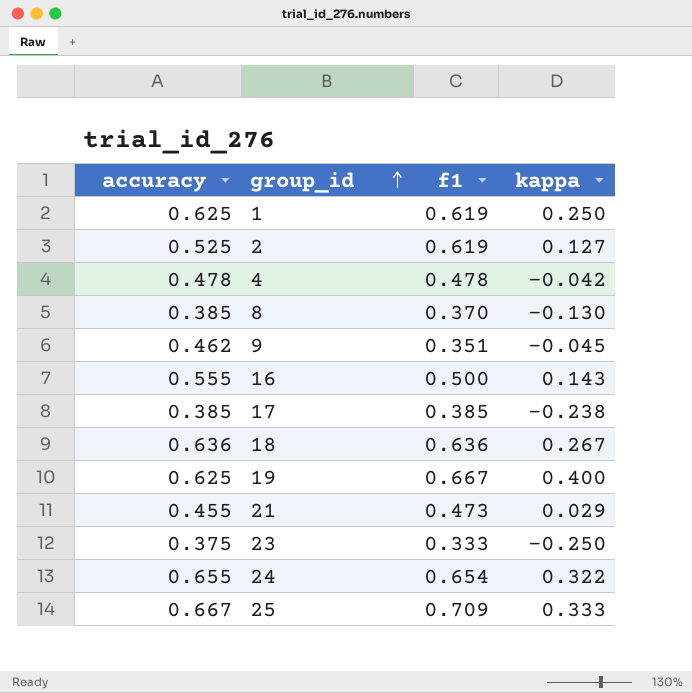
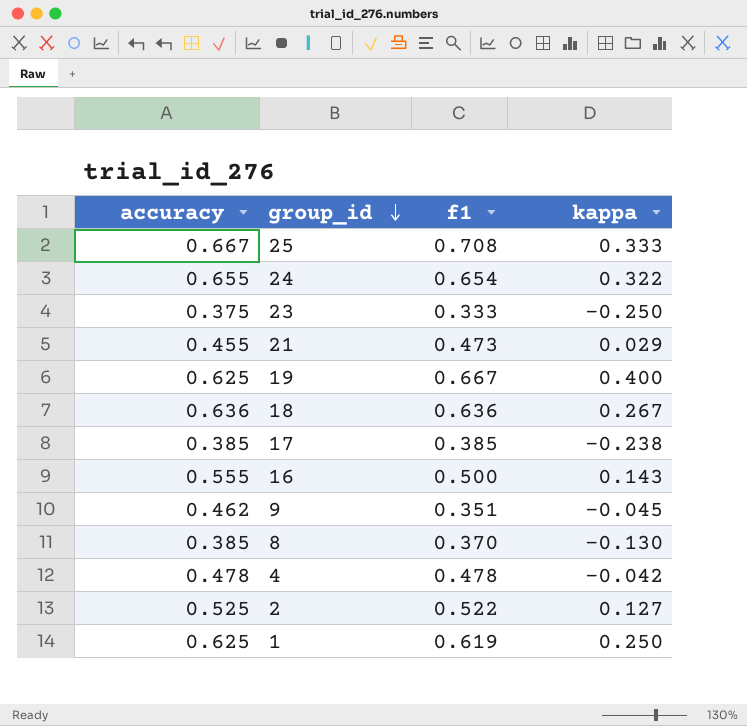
row order: group_id ascending -> group_id descending
25 | f1: 0.709 -> 0.708
2 | f1: 0.619 -> 0.522

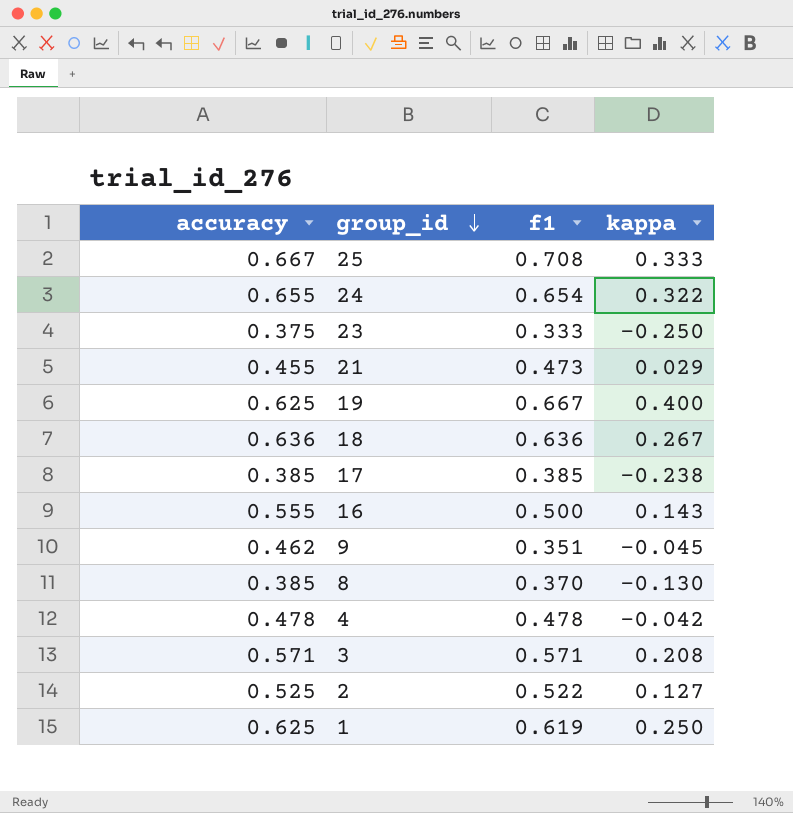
row 3: none -> 0.571 | 0.571 | 0.208

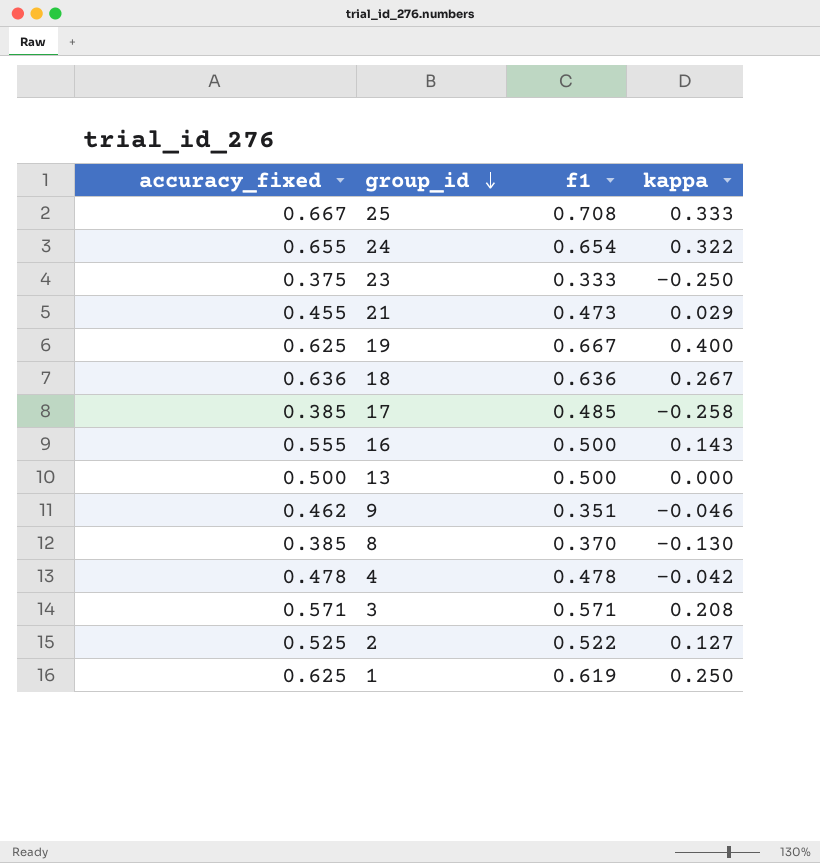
column name: accuracy -> accuracy_fixed
17 | f1: 0.385 -> 0.485
17 | kappa: -0.238 -> -0.258
row 13: none -> 0.500 | 0.500 | 0.000
9 | kappa: -0.045 -> -0.046

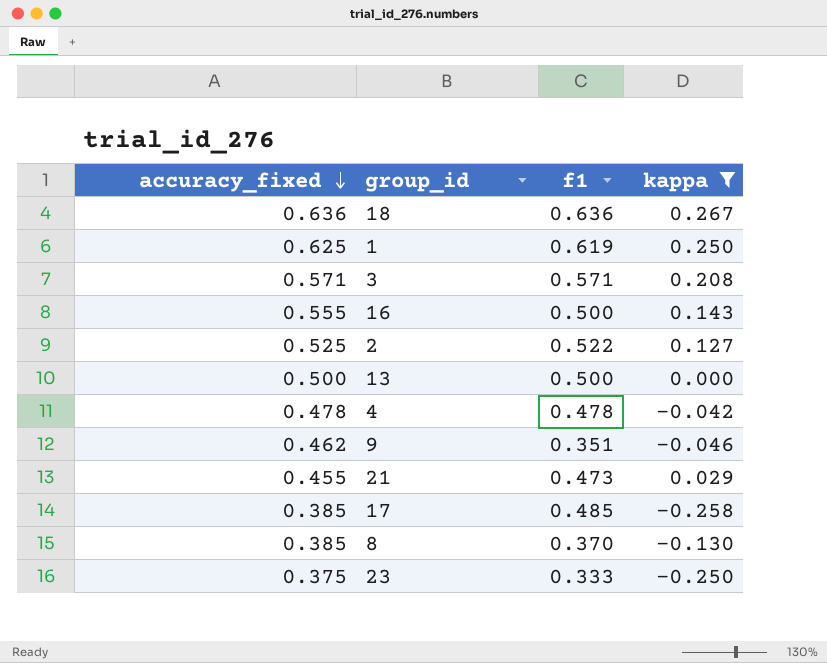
filter: none -> kappa <= 0.267
row order: group_id descending -> accuracy_fixed descending

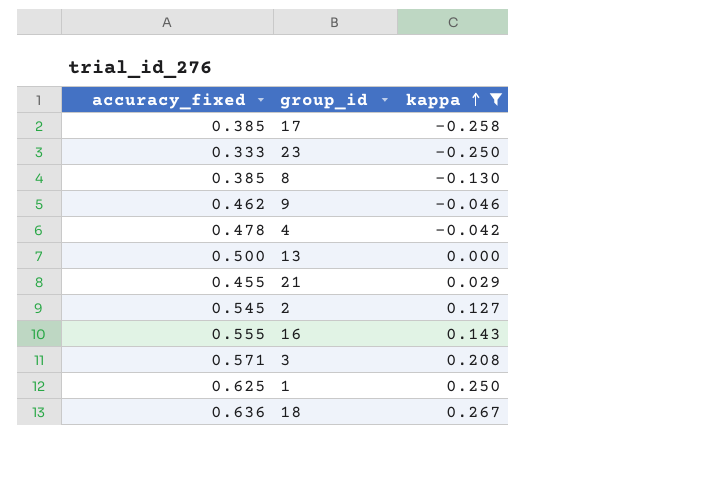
row order: accuracy_fixed descending -> kappa ascending
column f1 | position: 3 -> none
23 | accuracy_fixed: 0.375 -> 0.333
2 | accuracy_fixed: 0.525 -> 0.545

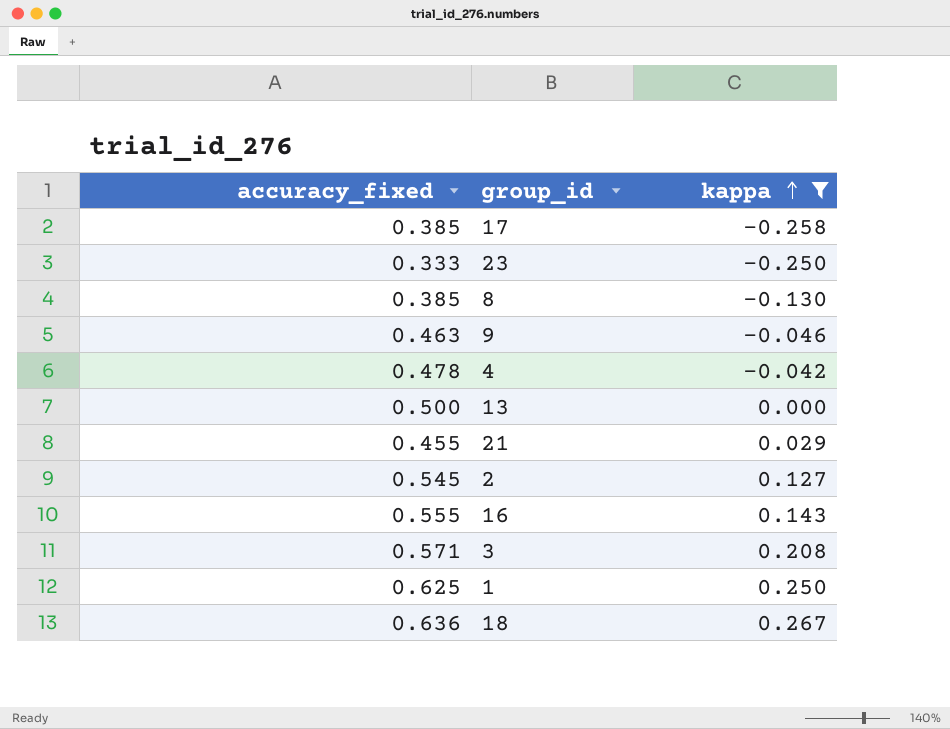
9 | accuracy_fixed: 0.462 -> 0.463

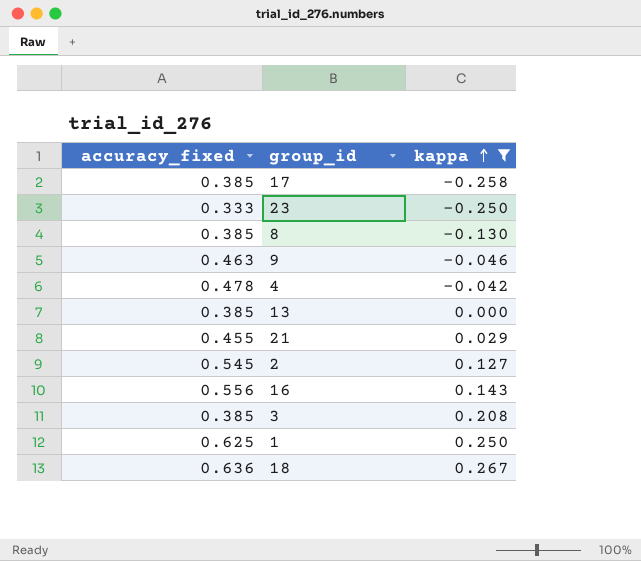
13 | accuracy_fixed: 0.500 -> 0.385
16 | accuracy_fixed: 0.555 -> 0.556
3 | accuracy_fixed: 0.571 -> 0.385

